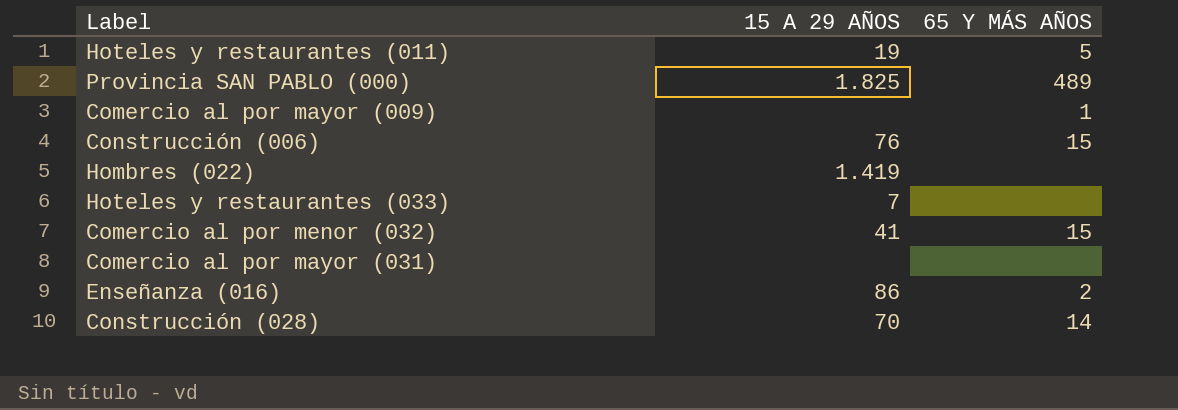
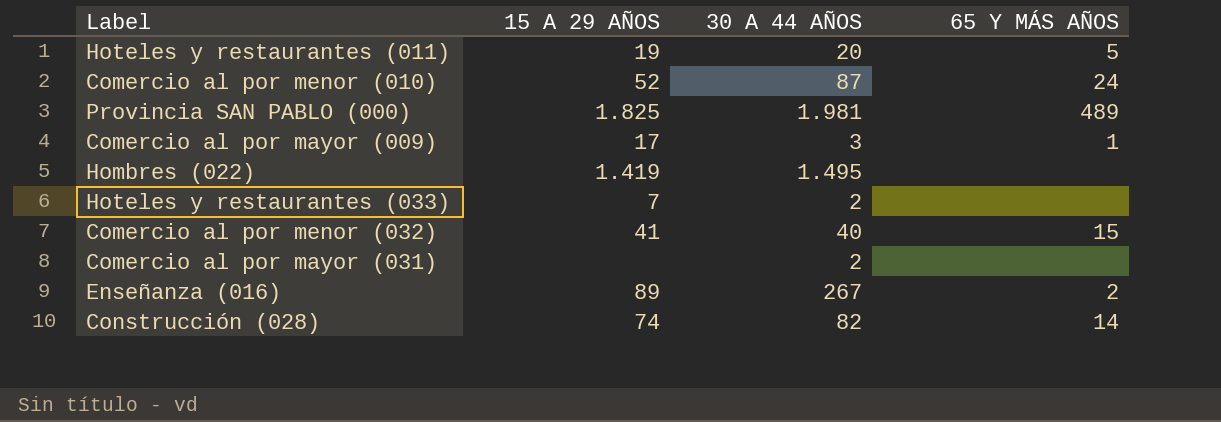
column 30 A 44 AÑOS | position: none -> 3
row Construcción (006): 76 | 15 -> none
row Comercio al por menor (010): none -> 52 | 87 | 24
Comercio al por mayor (009) | 15 A 29 AÑOS: none -> 17
Enseñanza (016) | 15 A 29 AÑOS: 86 -> 89
Construcción (028) | 15 A 29 AÑOS: 70 -> 74

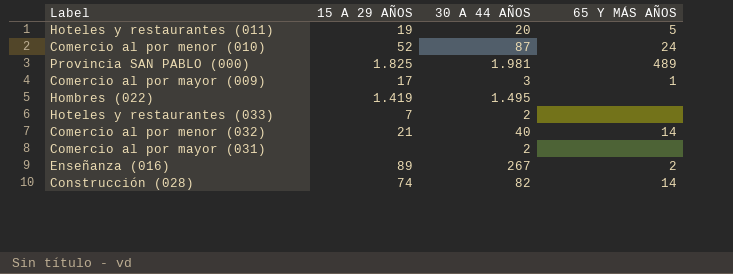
Comercio al por menor (032) | 15 A 29 AÑOS: 41 -> 21
Comercio al por menor (032) | 65 Y MÁS AÑOS: 15 -> 14

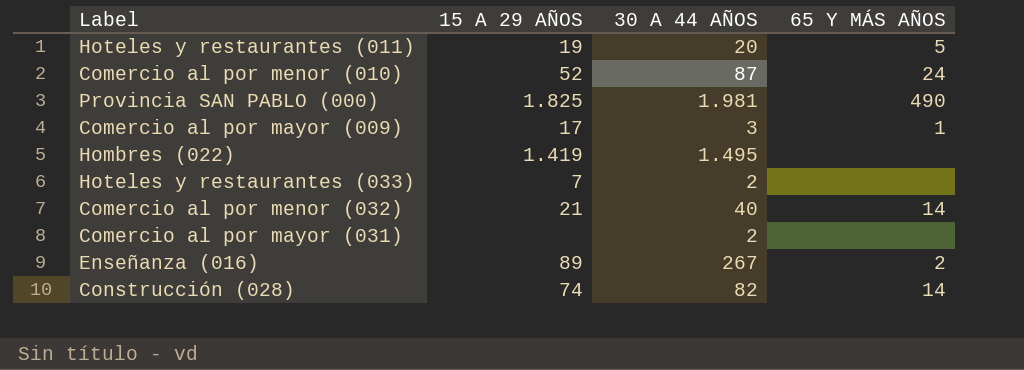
Provincia SAN PABLO (000) | 65 Y MÁS AÑOS: 489 -> 490

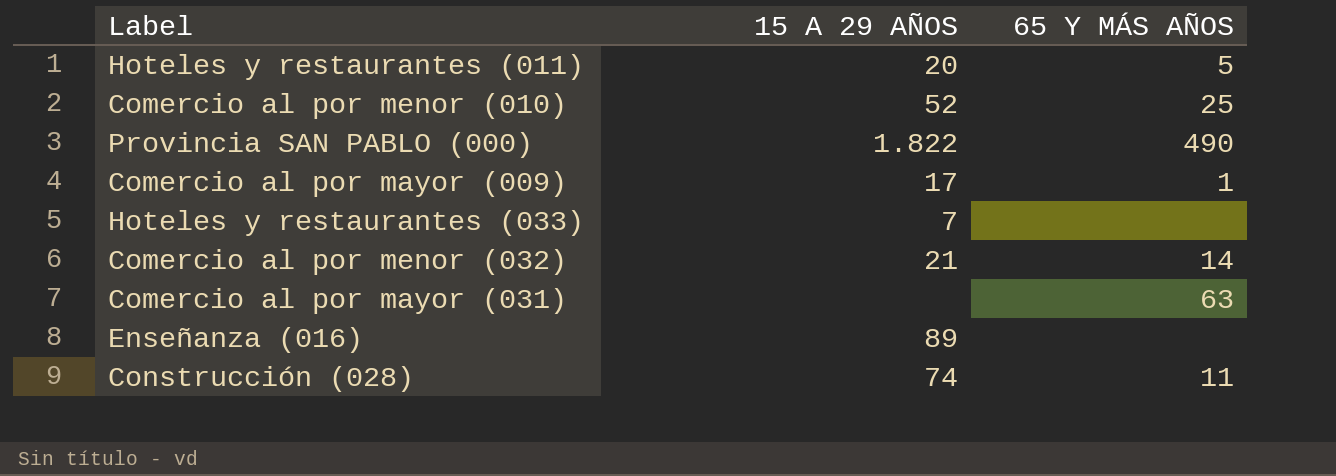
column 30 A 44 AÑOS | position: 3 -> none
row Hombres (022): 1.419 | 1.495 | none -> none
Hoteles y restaurantes (011) | 15 A 29 AÑOS: 19 -> 20
Comercio al por menor (010) | 65 Y MÁS AÑOS: 24 -> 25
Provincia SAN PABLO (000) | 15 A 29 AÑOS: 1.825 -> 1.822
Comercio al por mayor (031) | 65 Y MÁS AÑOS: none -> 63
Enseñanza (016) | 65 Y MÁS AÑOS: 2 -> none
Construcción (028) | 65 Y MÁS AÑOS: 14 -> 11

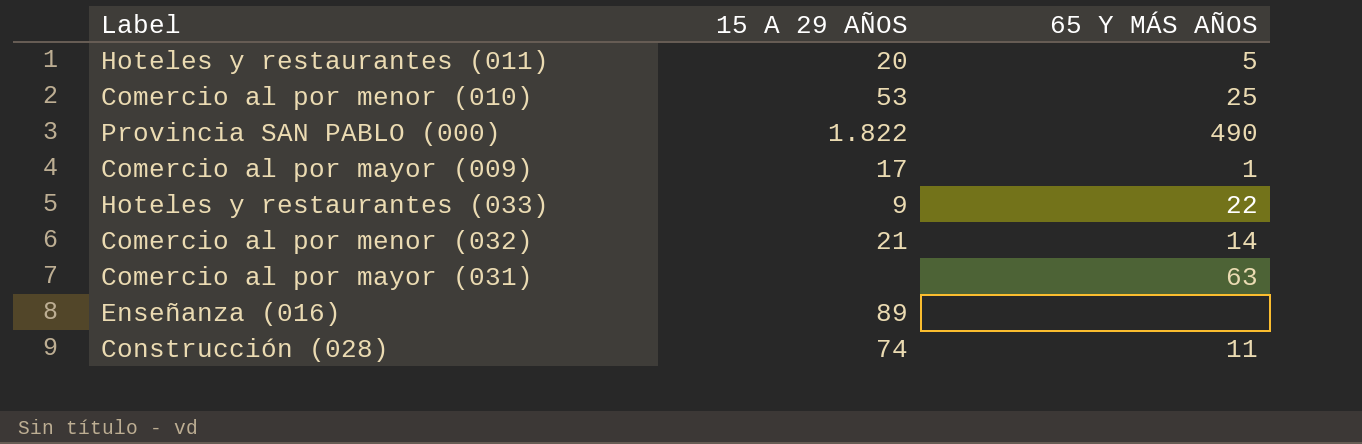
Comercio al por menor (010) | 15 A 29 AÑOS: 52 -> 53
Hoteles y restaurantes (033) | 15 A 29 AÑOS: 7 -> 9
Hoteles y restaurantes (033) | 65 Y MÁS AÑOS: none -> 22

